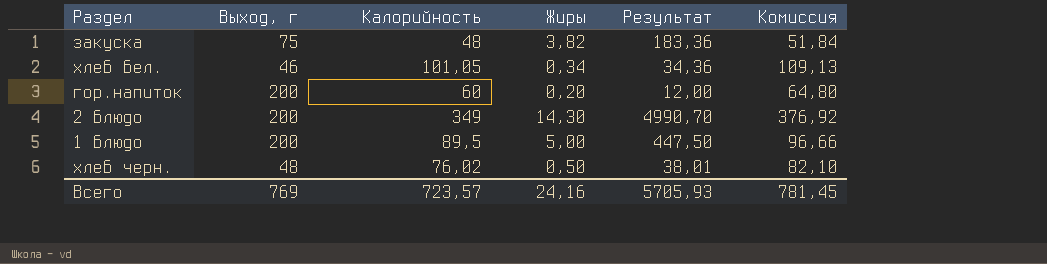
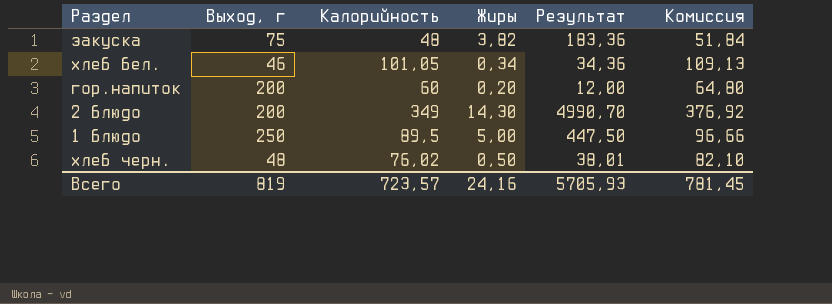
1 блюдо | Выход, г: 200 -> 250
Всего | Выход, г: 769 -> 819

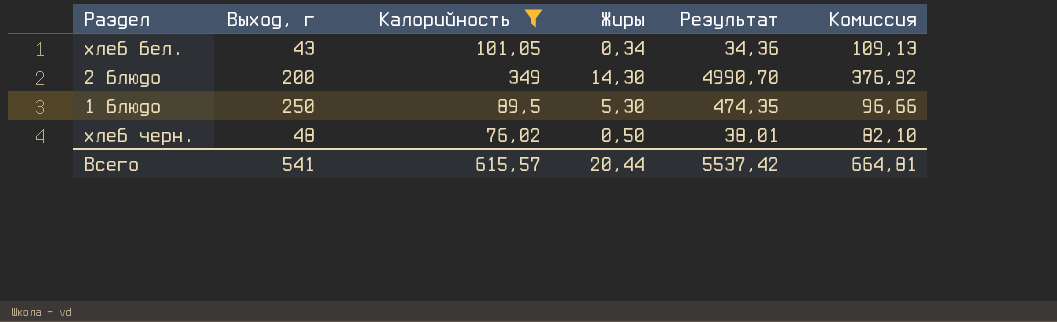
filter: none -> Калорийность >= 76,02
хлеб бел. | Выход, г: 46 -> 43
1 блюдо | Жиры: 5,00 -> 5,30
1 блюдо | Результат: 447,50 -> 474,35
Всего | Выход, г: 819 -> 541
Всего | Калорийность: 723,57 -> 615,57
Всего | Жиры: 24,16 -> 20,44
Всего | Результат: 5705,93 -> 5537,42
Всего | Комиссия: 781,45 -> 664,81

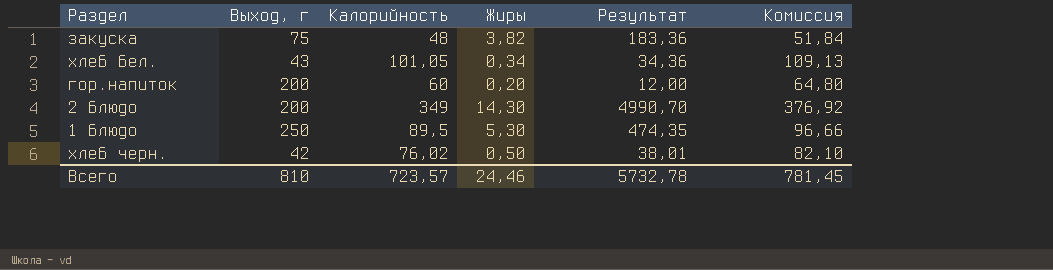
filter: Калорийность >= 76,02 -> none
хлеб черн. | Выход, г: 48 -> 42
Всего | Выход, г: 541 -> 810
Всего | Калорийность: 615,57 -> 723,57
Всего | Жиры: 20,44 -> 24,46
Всего | Результат: 5537,42 -> 5732,78
Всего | Комиссия: 664,81 -> 781,45

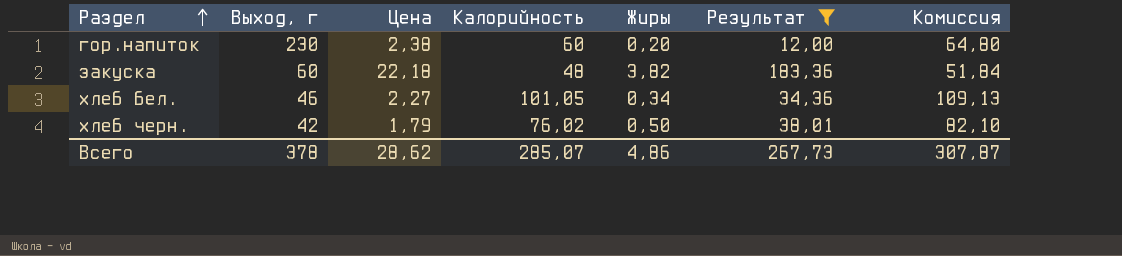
filter: none -> Результат <= 183,36
row order: none -> Раздел ascending
column Цена | position: none -> 3
гор.напиток | Выход, г: 200 -> 230
закуска | Выход, г: 75 -> 60
хлеб бел. | Выход, г: 43 -> 46
Всего | Выход, г: 810 -> 378
Всего | Калорийность: 723,57 -> 285,07
Всего | Жиры: 24,46 -> 4,86
Всего | Результат: 5732,78 -> 267,73
Всего | Комиссия: 781,45 -> 307,87

